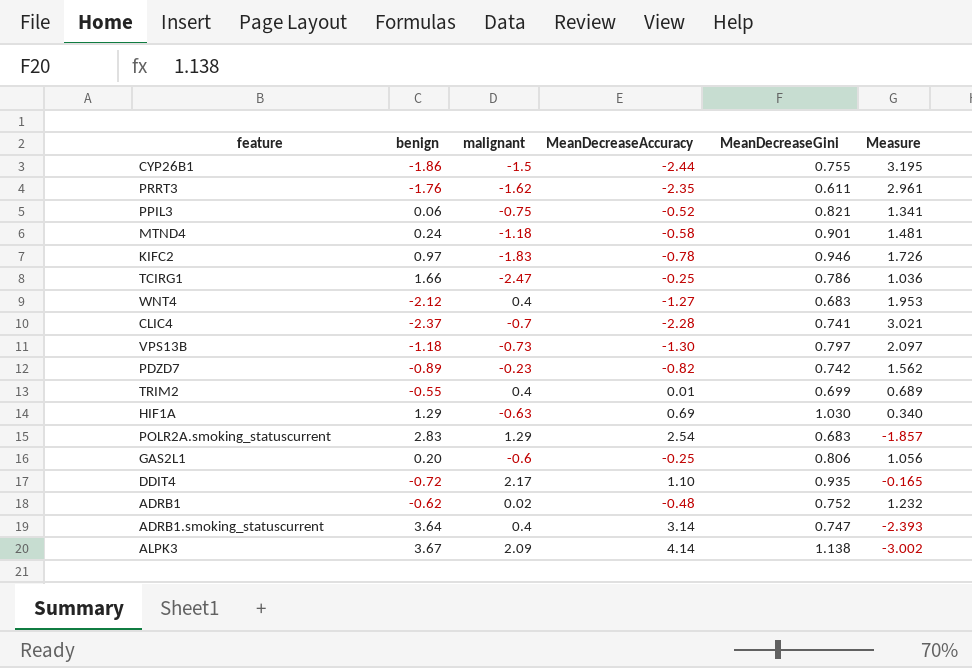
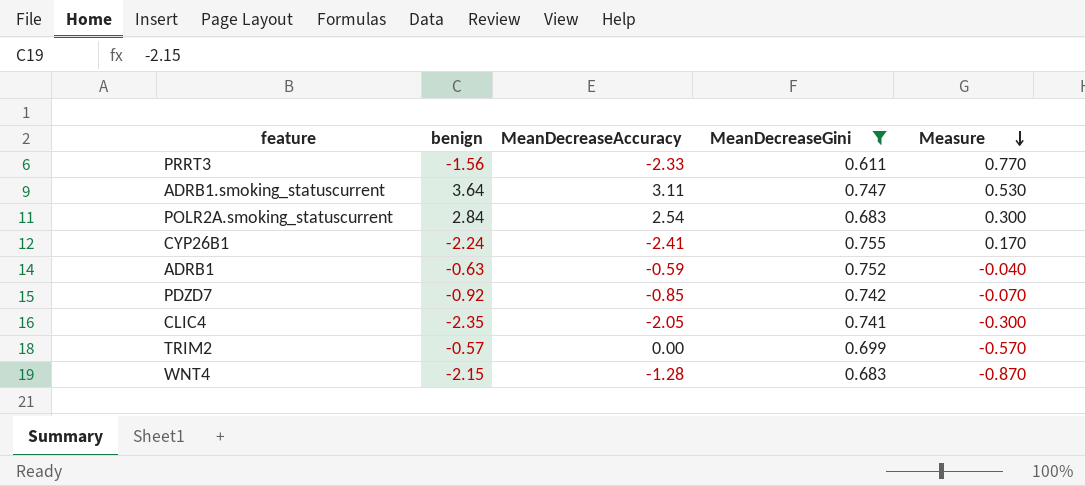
filter: none -> MeanDecreaseGini <= 0.755
row order: none -> Measure descending
column malignant | position: 3 -> none
column Measure | formula: [MeanDecreaseGini] - [MeanDecreaseAccuracy] -> [benign] - [MeanDecreaseAccuracy]
PRRT3 | benign: -1.76 -> -1.56
PRRT3 | MeanDecreaseAccuracy: -2.35 -> -2.33
ADRB1.smoking_statuscurrent | MeanDecreaseAccuracy: 3.14 -> 3.11
POLR2A.smoking_statuscurrent | benign: 2.83 -> 2.84
CYP26B1 | benign: -1.86 -> -2.24
CYP26B1 | MeanDecreaseAccuracy: -2.44 -> -2.41
ADRB1 | benign: -0.62 -> -0.63
ADRB1 | MeanDecreaseAccuracy: -0.48 -> -0.59
PDZD7 | benign: -0.89 -> -0.92
PDZD7 | MeanDecreaseAccuracy: -0.82 -> -0.85
CLIC4 | benign: -2.37 -> -2.35
CLIC4 | MeanDecreaseAccuracy: -2.28 -> -2.05
TRIM2 | benign: -0.55 -> -0.57
TRIM2 | MeanDecreaseAccuracy: 0.01 -> 0.00
WNT4 | benign: -2.12 -> -2.15
WNT4 | MeanDecreaseAccuracy: -1.27 -> -1.28

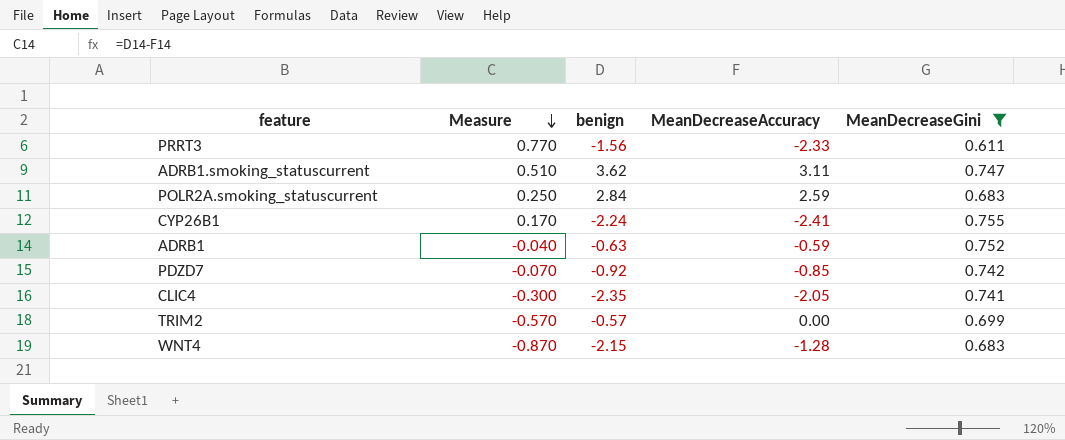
column Measure | position: 5 -> 2
ADRB1.smoking_statuscurrent | Measure: 0.530 -> 0.510
ADRB1.smoking_statuscurrent | benign: 3.64 -> 3.62
POLR2A.smoking_statuscurrent | Measure: 0.300 -> 0.250
POLR2A.smoking_statuscurrent | MeanDecreaseAccuracy: 2.54 -> 2.59

